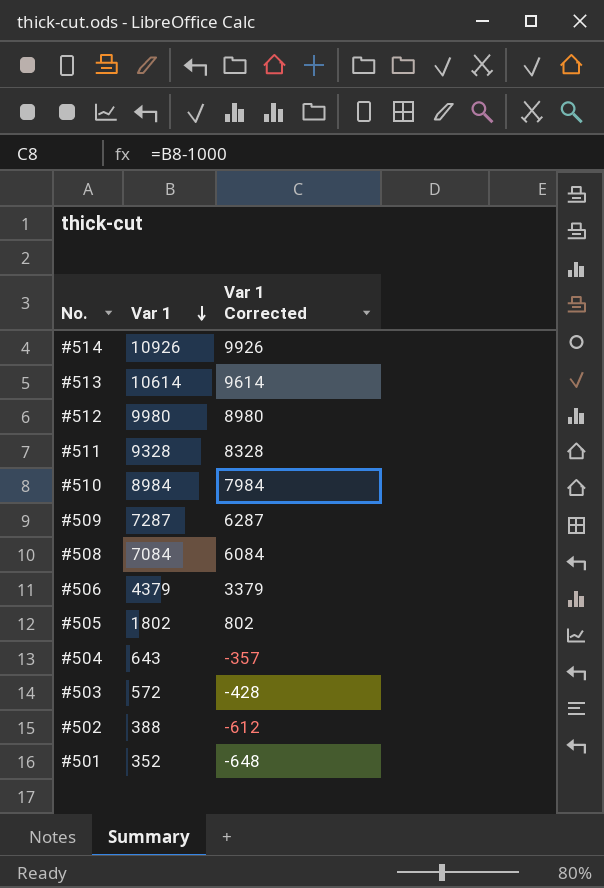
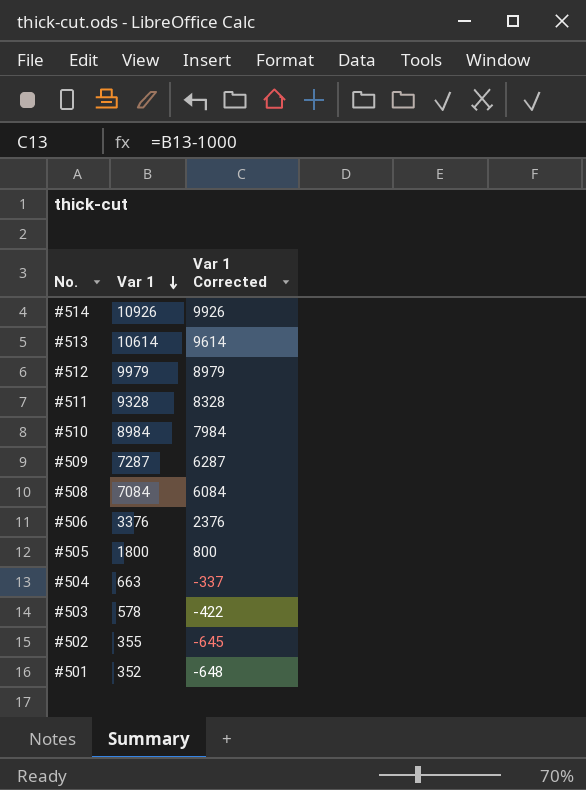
#512 | Var 1: 9980 -> 9979
#512 | Var 1 Corrected: 8980 -> 8979
#506 | Var 1: 4379 -> 3376
#506 | Var 1 Corrected: 3379 -> 2376
#505 | Var 1: 1802 -> 1800
#505 | Var 1 Corrected: 802 -> 800
#504 | Var 1: 643 -> 663
#504 | Var 1 Corrected: -357 -> -337
#503 | Var 1: 572 -> 578
#503 | Var 1 Corrected: -428 -> -422
#502 | Var 1: 388 -> 355
#502 | Var 1 Corrected: -612 -> -645

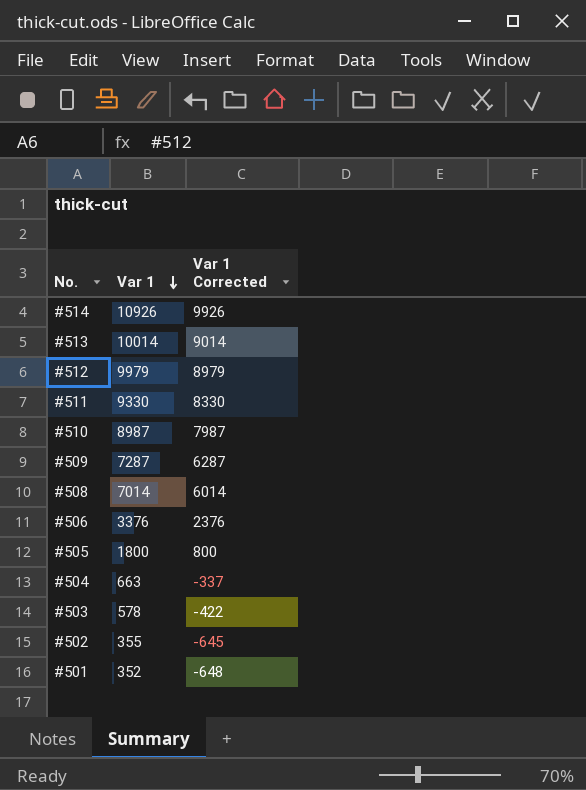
#513 | Var 1: 10614 -> 10014
#513 | Var 1 Corrected: 9614 -> 9014
#511 | Var 1: 9328 -> 9330
#511 | Var 1 Corrected: 8328 -> 8330
#510 | Var 1: 8984 -> 8987
#510 | Var 1 Corrected: 7984 -> 7987
#508 | Var 1: 7084 -> 7014
#508 | Var 1 Corrected: 6084 -> 6014

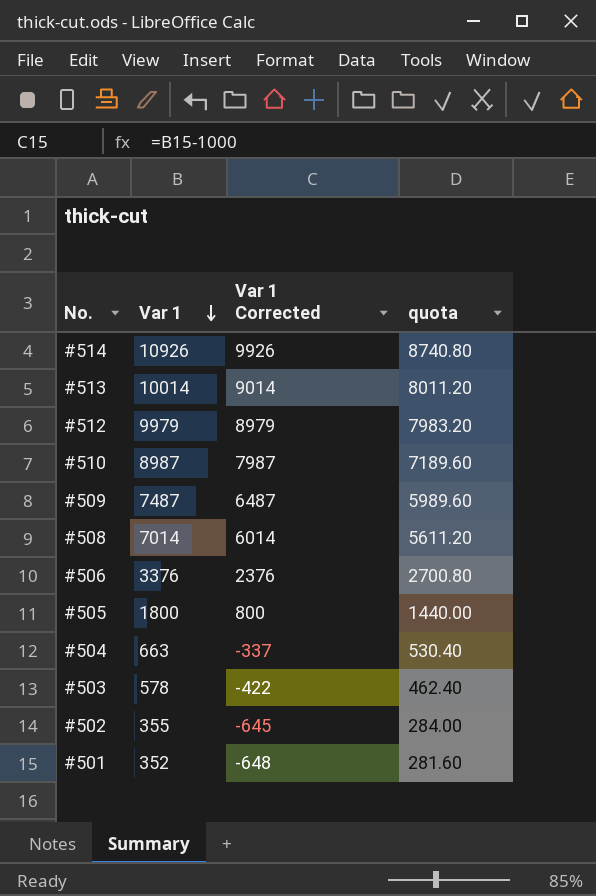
column quota | formula: none -> [Var 1] * 0.8
row #511: 9330 | 8330 -> none
#509 | Var 1: 7287 -> 7487
#509 | Var 1 Corrected: 6287 -> 6487

